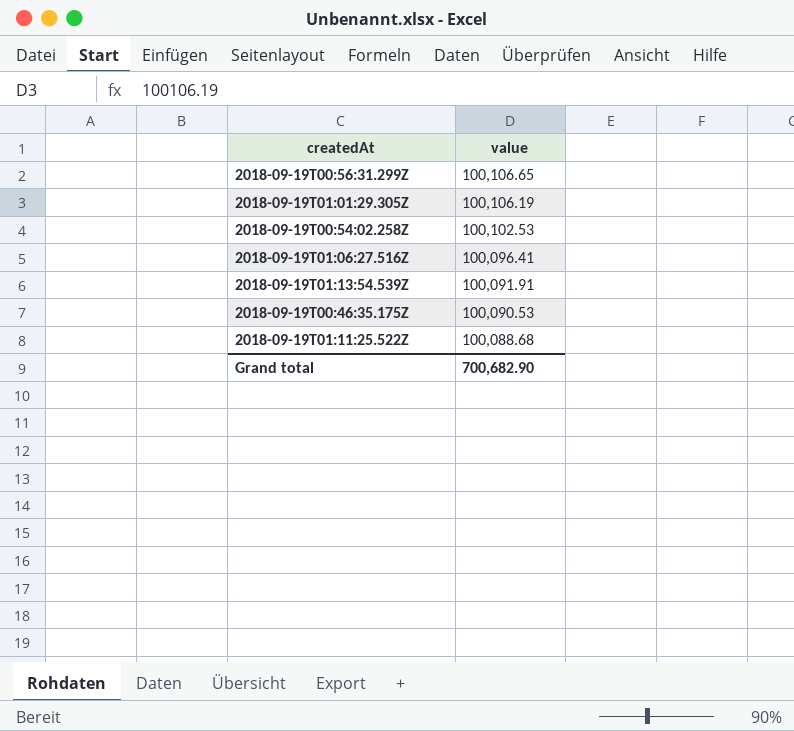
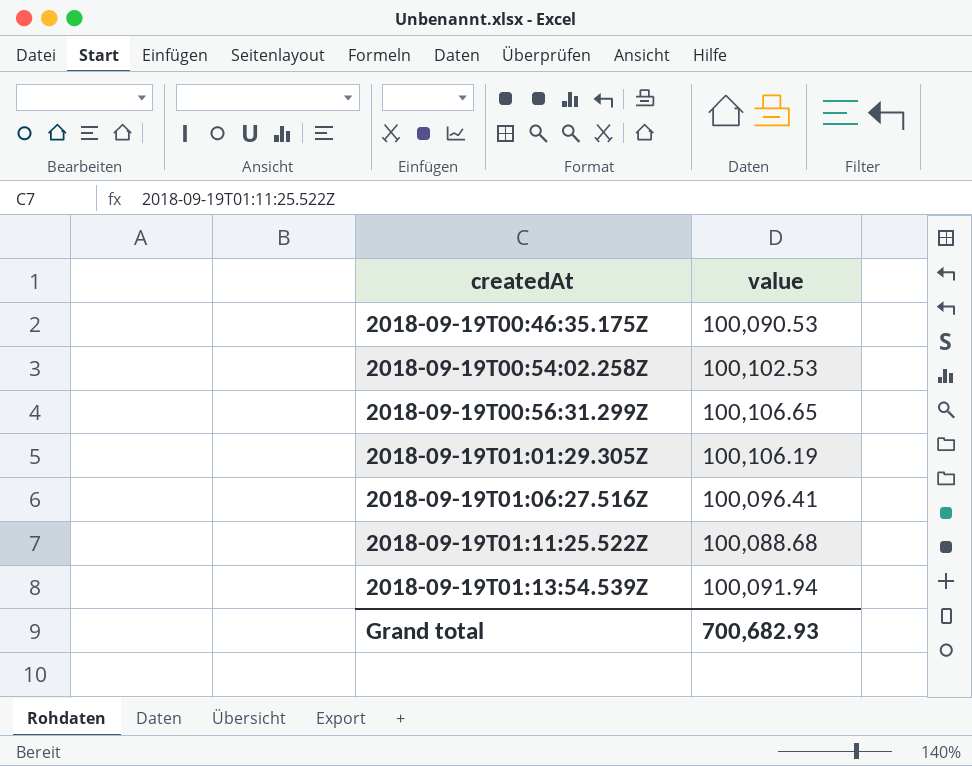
row order: value descending -> createdAt ascending
2018-09-19T01:13:54.539Z | value: 100,091.91 -> 100,091.94
Grand total | value: 700,682.90 -> 700,682.93

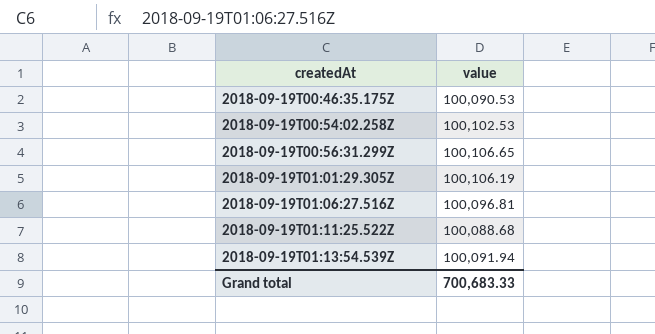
2018-09-19T01:06:27.516Z | value: 100,096.41 -> 100,096.81
Grand total | value: 700,682.93 -> 700,683.33

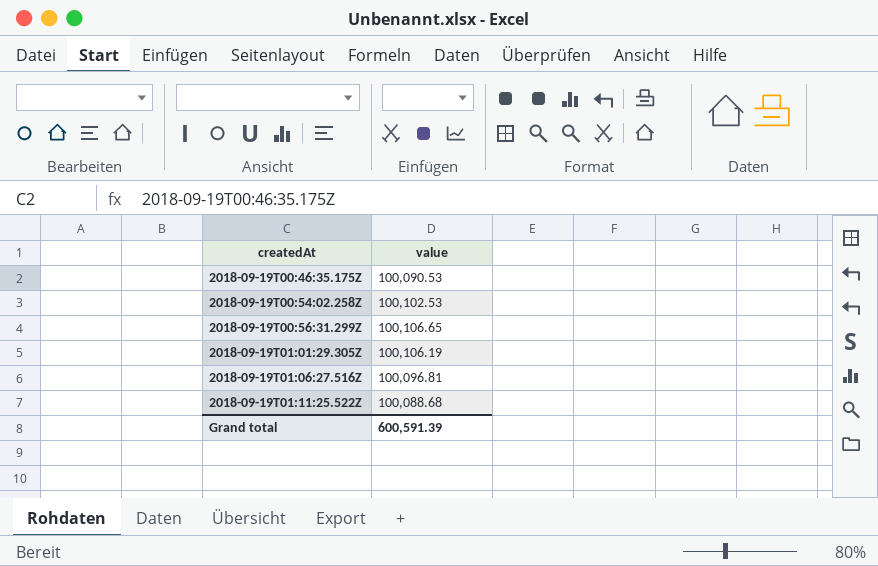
row 2018-09-19T01:13:54.539Z: 100,091.94 -> none
Grand total | value: 700,683.33 -> 600,591.39

